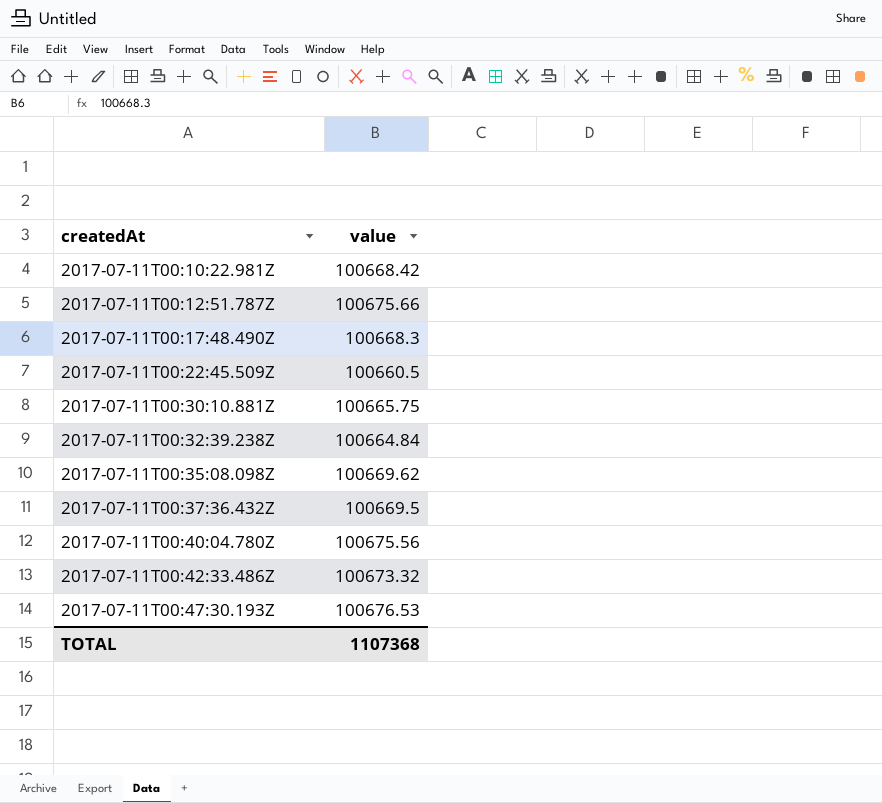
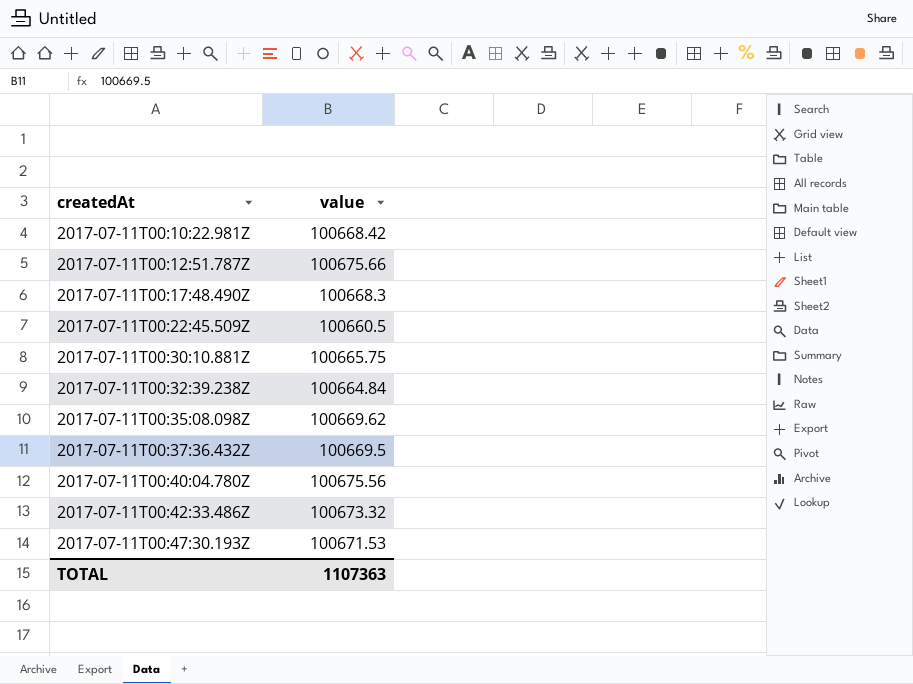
2017-07-11T00:47:30.193Z | value: 100676.53 -> 100671.53
TOTAL | value: 1107368 -> 1107363

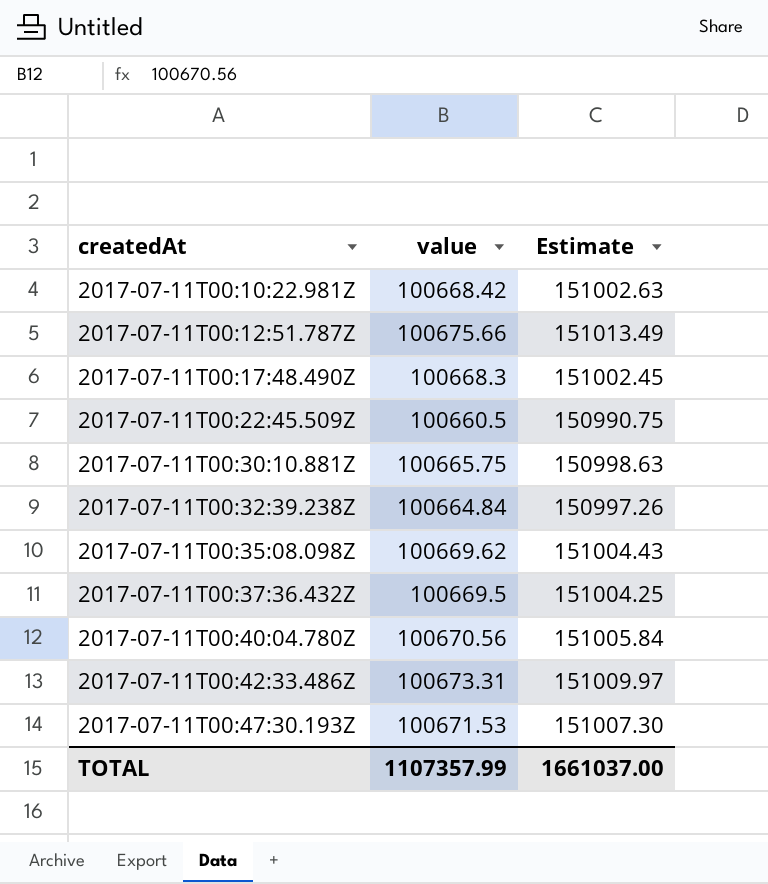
column Estimate | formula: none -> [value] * 1.5
2017-07-11T00:40:04.780Z | value: 100675.56 -> 100670.56
2017-07-11T00:42:33.486Z | value: 100673.32 -> 100673.31
TOTAL | value: 1107363 -> 1107357.99

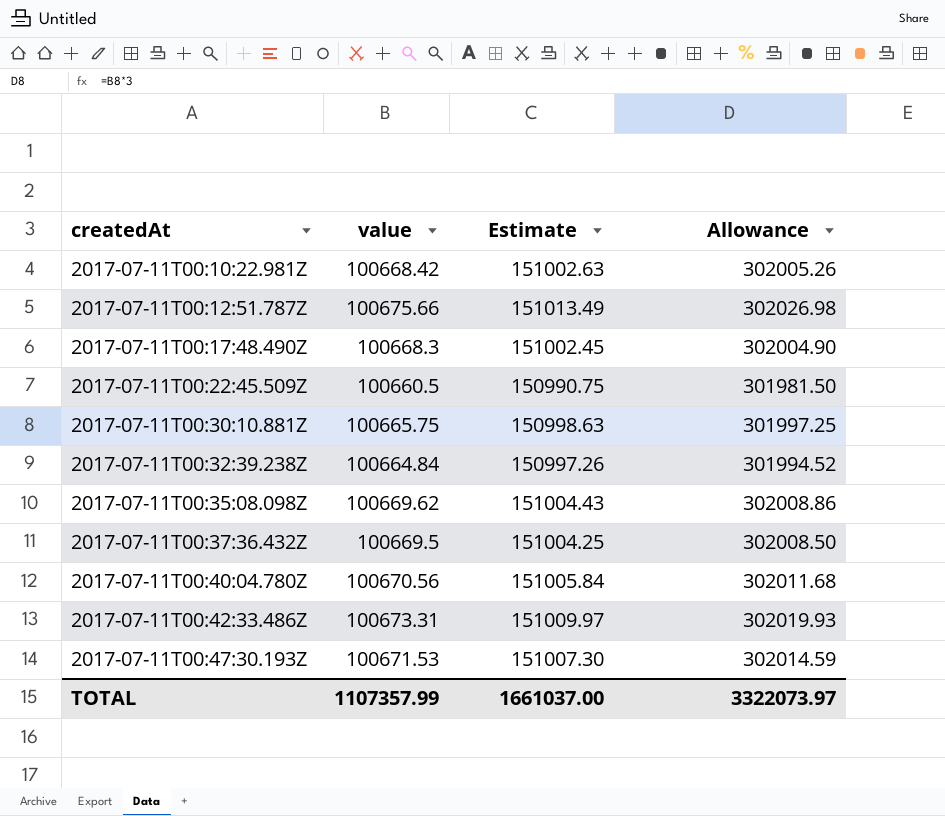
column Allowance | formula: none -> [value] * 3

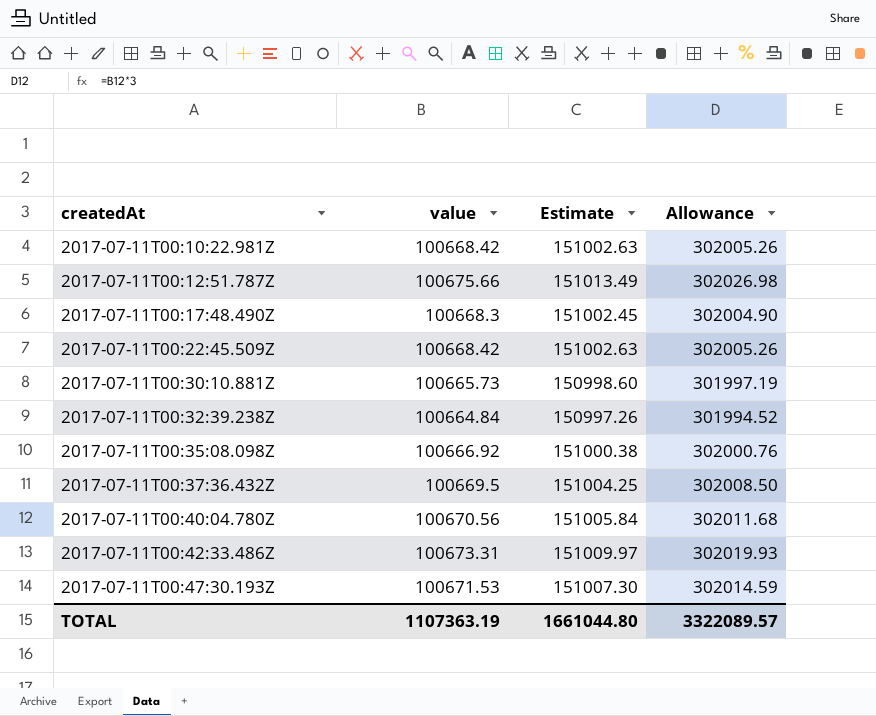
2017-07-11T00:22:45.509Z | value: 100660.5 -> 100668.42
2017-07-11T00:22:45.509Z | Estimate: 150990.75 -> 151002.63
2017-07-11T00:22:45.509Z | Allowance: 301981.50 -> 302005.26
2017-07-11T00:30:10.881Z | value: 100665.75 -> 100665.73
2017-07-11T00:30:10.881Z | Estimate: 150998.63 -> 150998.60
2017-07-11T00:30:10.881Z | Allowance: 301997.25 -> 301997.19
2017-07-11T00:35:08.098Z | value: 100669.62 -> 100666.92
2017-07-11T00:35:08.098Z | Estimate: 151004.43 -> 151000.38
2017-07-11T00:35:08.098Z | Allowance: 302008.86 -> 302000.76
TOTAL | value: 1107357.99 -> 1107363.19
TOTAL | Estimate: 1661037.00 -> 1661044.80
TOTAL | Allowance: 3322073.97 -> 3322089.57

